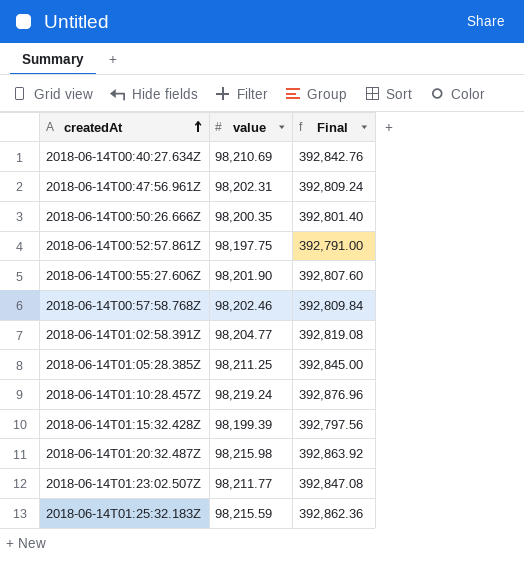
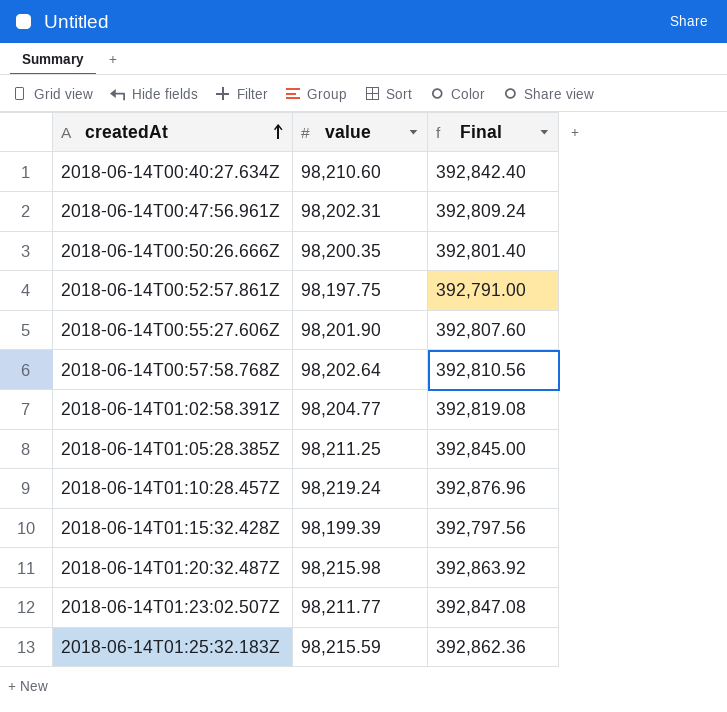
2018-06-14T00:40:27.634Z | value: 98,210.69 -> 98,210.60
2018-06-14T00:40:27.634Z | Final: 392,842.76 -> 392,842.40
2018-06-14T00:57:58.768Z | value: 98,202.46 -> 98,202.64
2018-06-14T00:57:58.768Z | Final: 392,809.84 -> 392,810.56

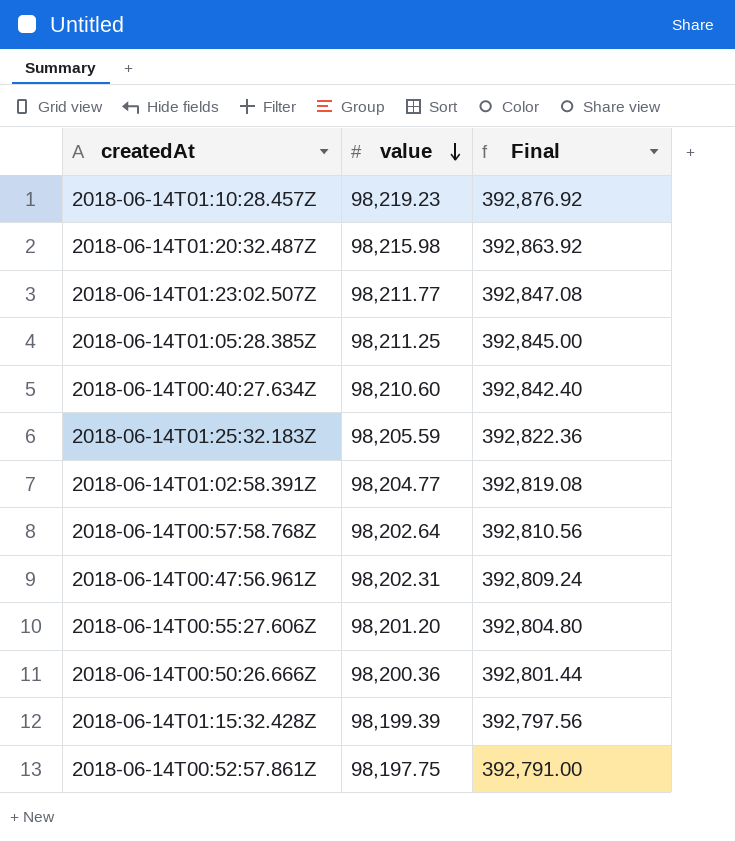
row order: createdAt ascending -> value descending
2018-06-14T01:10:28.457Z | value: 98,219.24 -> 98,219.23
2018-06-14T01:10:28.457Z | Final: 392,876.96 -> 392,876.92
2018-06-14T01:25:32.183Z | value: 98,215.59 -> 98,205.59
2018-06-14T01:25:32.183Z | Final: 392,862.36 -> 392,822.36
2018-06-14T00:55:27.606Z | value: 98,201.90 -> 98,201.20
2018-06-14T00:55:27.606Z | Final: 392,807.60 -> 392,804.80
2018-06-14T00:50:26.666Z | value: 98,200.35 -> 98,200.36
2018-06-14T00:50:26.666Z | Final: 392,801.40 -> 392,801.44

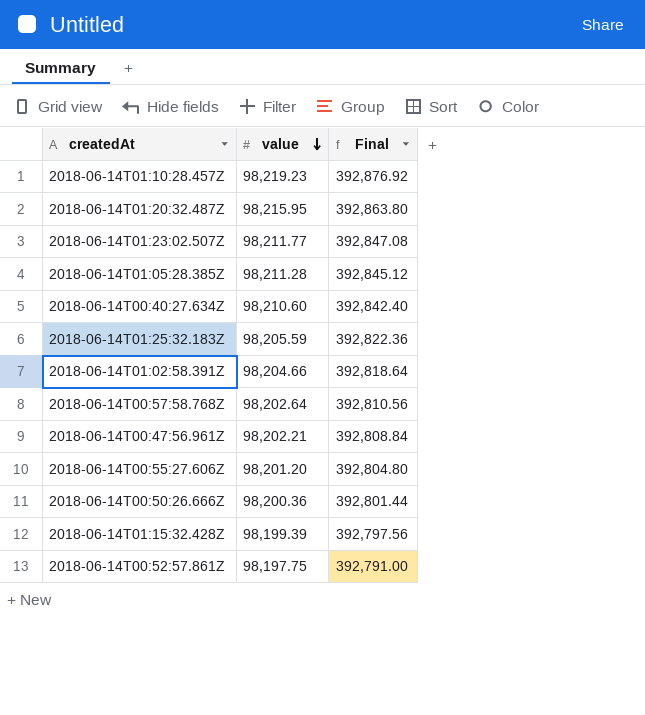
2018-06-14T01:20:32.487Z | value: 98,215.98 -> 98,215.95
2018-06-14T01:20:32.487Z | Final: 392,863.92 -> 392,863.80
2018-06-14T01:05:28.385Z | value: 98,211.25 -> 98,211.28
2018-06-14T01:05:28.385Z | Final: 392,845.00 -> 392,845.12
2018-06-14T01:02:58.391Z | value: 98,204.77 -> 98,204.66
2018-06-14T01:02:58.391Z | Final: 392,819.08 -> 392,818.64
2018-06-14T00:47:56.961Z | value: 98,202.31 -> 98,202.21
2018-06-14T00:47:56.961Z | Final: 392,809.24 -> 392,808.84

